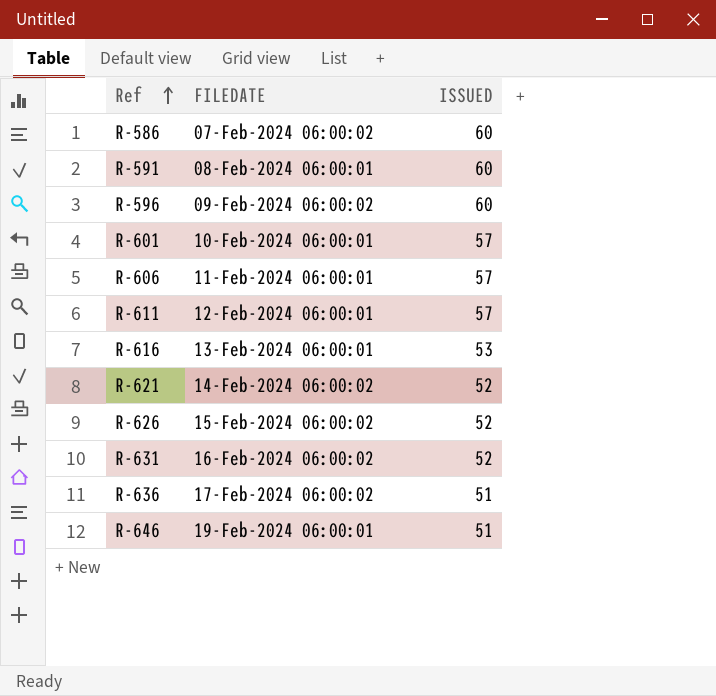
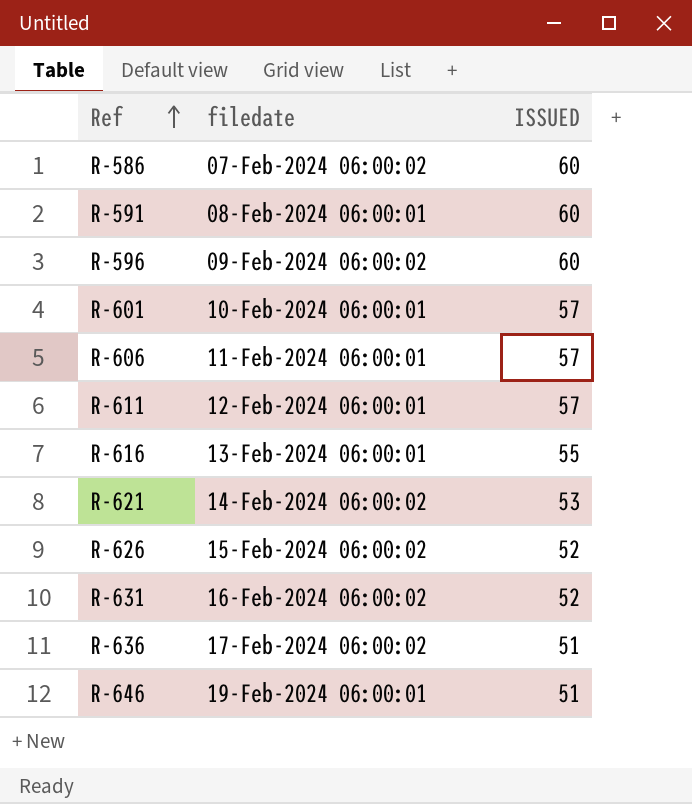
column name: FILEDATE -> filedate
R-616 | ISSUED: 53 -> 55
R-621 | ISSUED: 52 -> 53

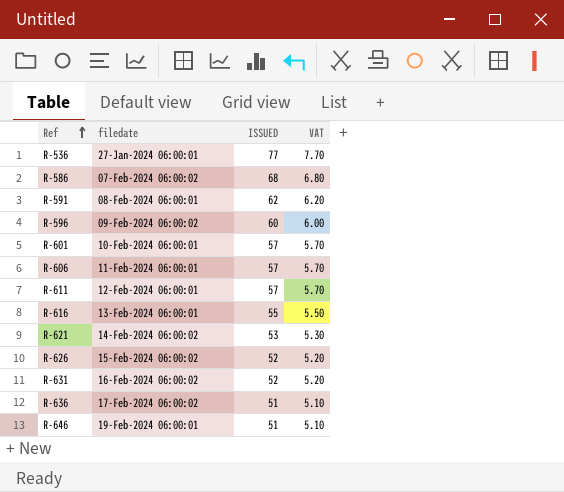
column VAT | formula: none -> [ISSUED] * 0.1
row R-536: none -> 27-Jan-2024 06:00:01 | 77 | 7.70
R-586 | ISSUED: 60 -> 68
R-591 | ISSUED: 60 -> 62

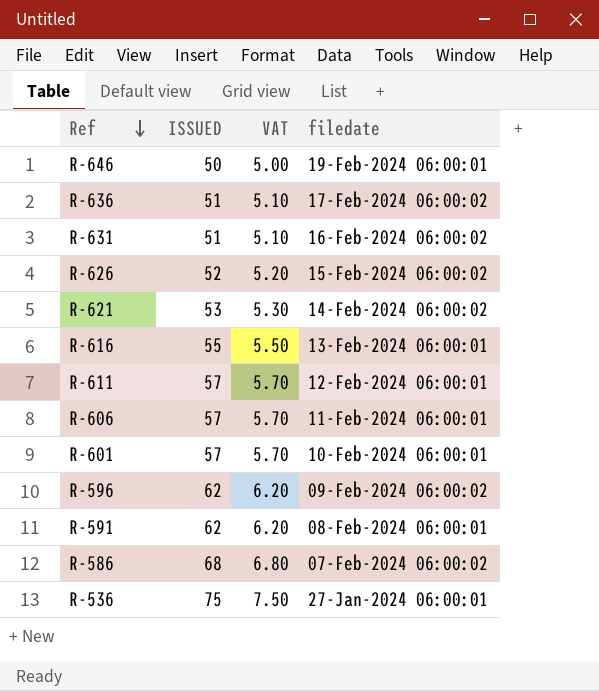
row order: Ref ascending -> Ref descending
column filedate | position: 2 -> 4
R-646 | ISSUED: 51 -> 50
R-646 | VAT: 5.10 -> 5.00
R-631 | ISSUED: 52 -> 51
R-631 | VAT: 5.20 -> 5.10
R-596 | ISSUED: 60 -> 62
R-596 | VAT: 6.00 -> 6.20
R-536 | ISSUED: 77 -> 75
R-536 | VAT: 7.70 -> 7.50

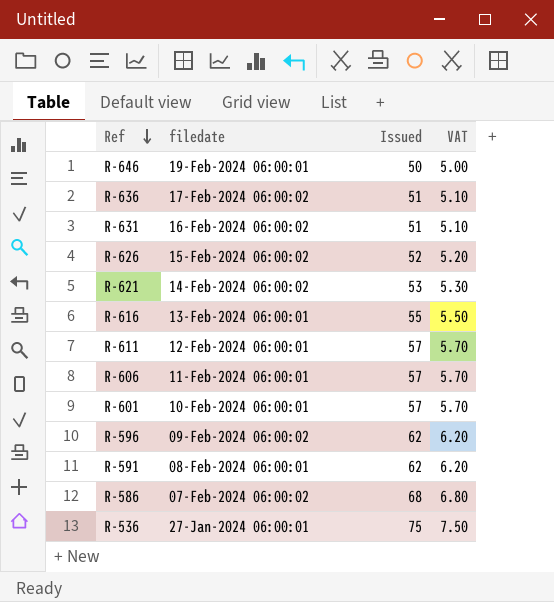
column filedate | position: 4 -> 2
column name: ISSUED -> Issued

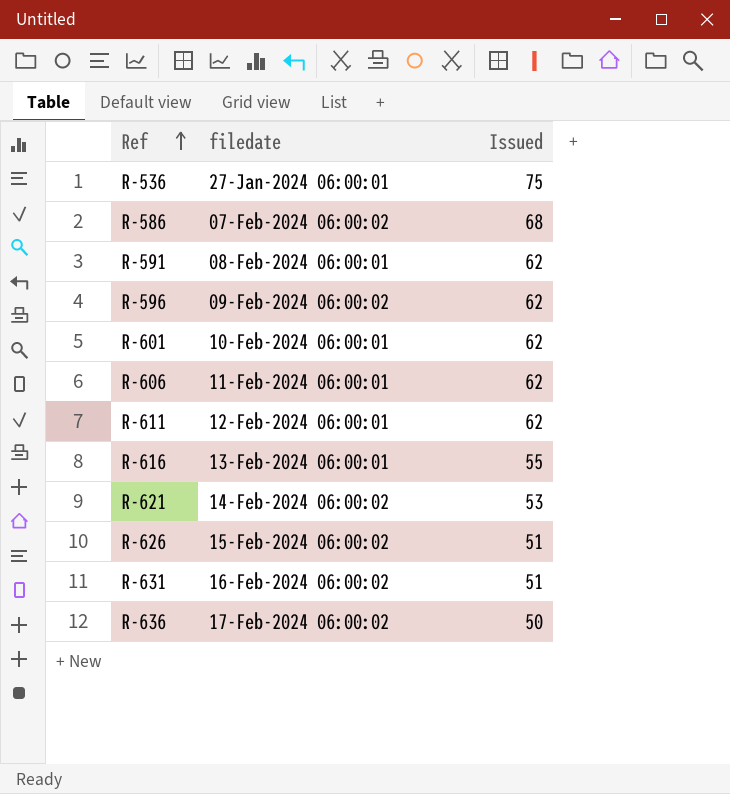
row order: Ref descending -> Ref ascending
column VAT | formula: [Issued] * 0.1 -> none
row R-646: 19-Feb-2024 06:00:01 | 50 | 5.00 -> none
R-601 | Issued: 57 -> 62
R-606 | Issued: 57 -> 62
R-611 | Issued: 57 -> 62
R-626 | Issued: 52 -> 51
R-636 | Issued: 51 -> 50

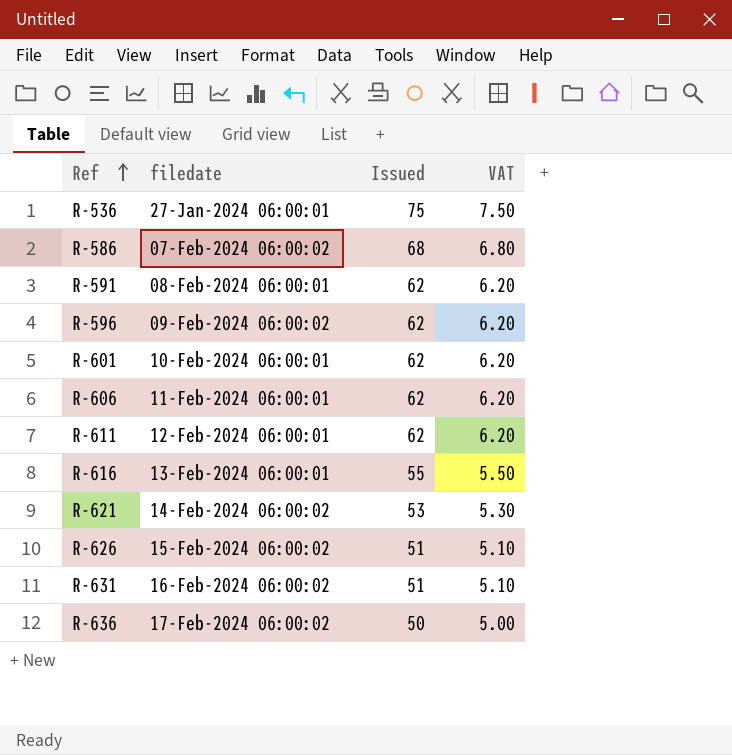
column VAT | formula: none -> [Issued] * 0.1

